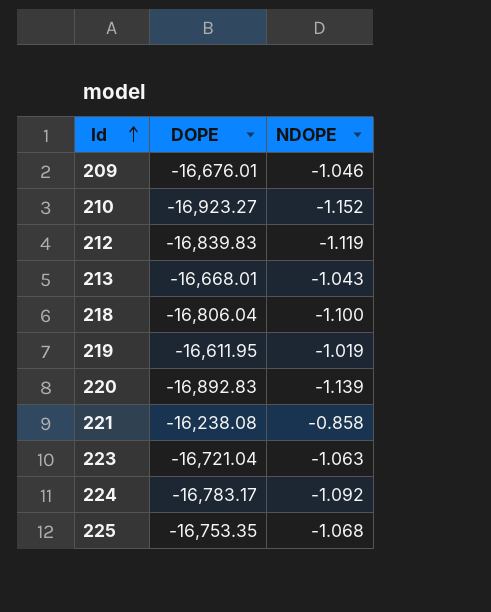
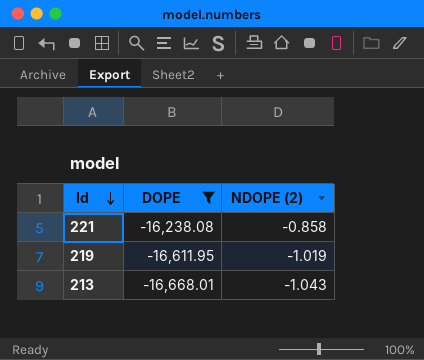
filter: none -> DOPE >= -16,668.01
row order: Id ascending -> Id descending
column name: NDOPE -> NDOPE (2)

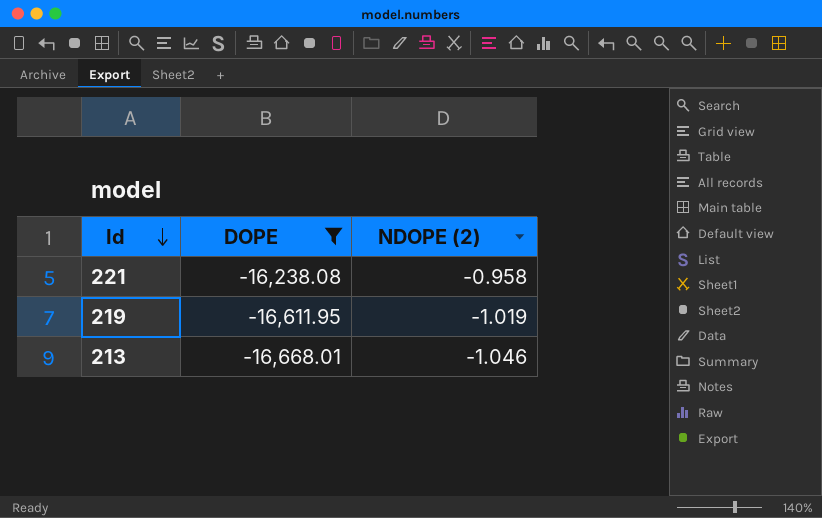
221 | NDOPE (2): -0.858 -> -0.958
213 | NDOPE (2): -1.043 -> -1.046

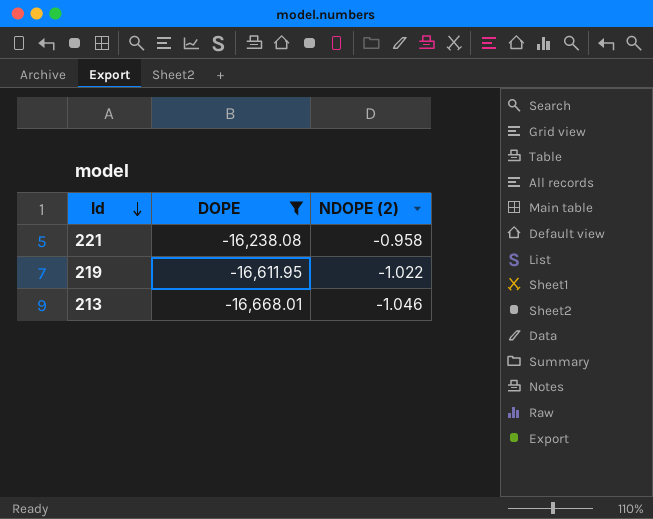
219 | NDOPE (2): -1.019 -> -1.022

